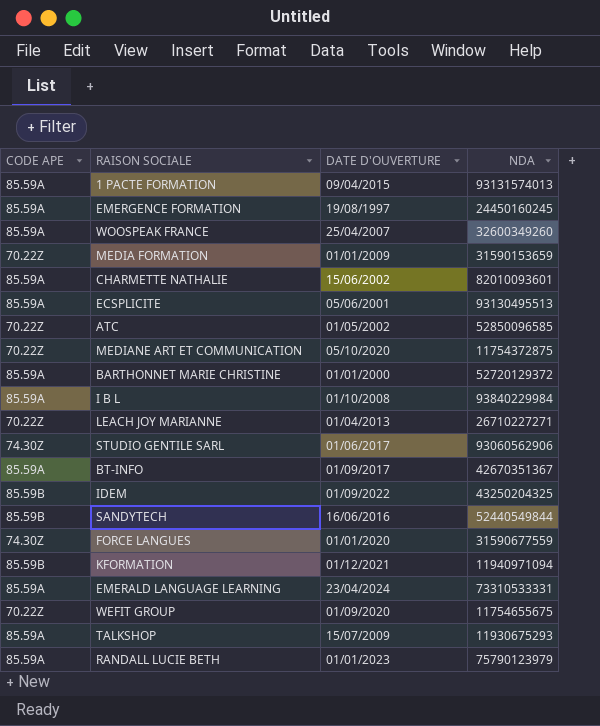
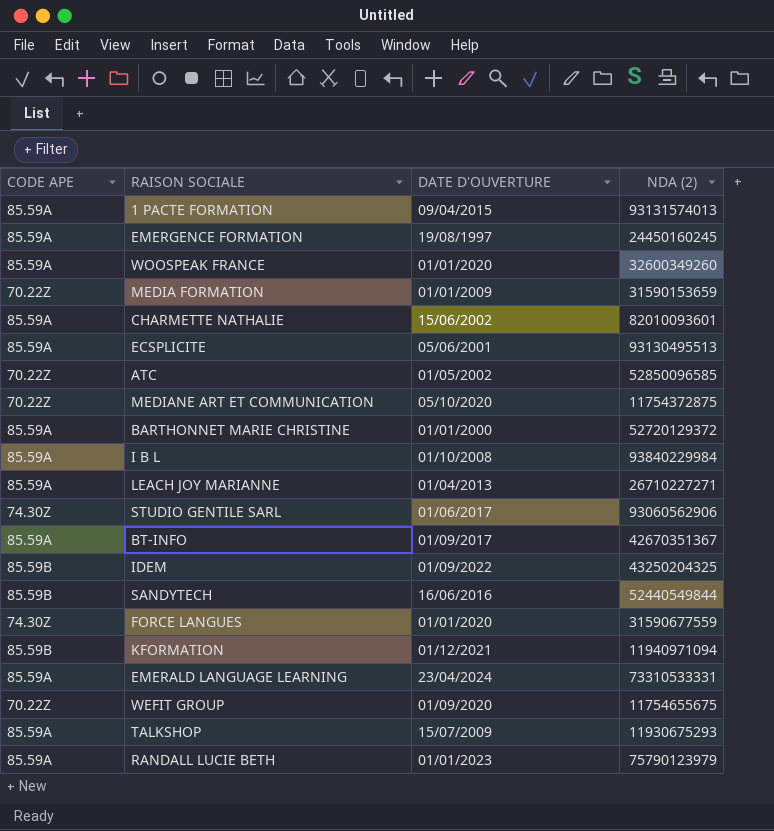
column name: NDA -> NDA (2)
WOOSPEAK FRANCE | DATE D'OUVERTURE: 25/04/2007 -> 01/01/2020
LEACH JOY MARIANNE | CODE APE: 70.22Z -> 85.59A

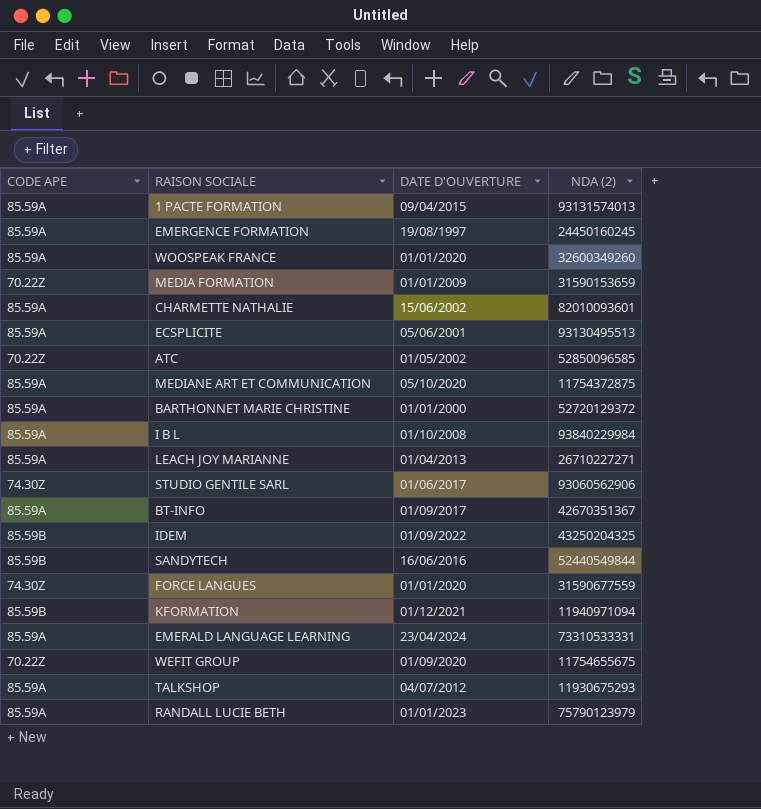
MEDIANE ART ET COMMUNICATION | CODE APE: 70.22Z -> 85.59A
TALKSHOP | DATE D'OUVERTURE: 15/07/2009 -> 04/07/2012

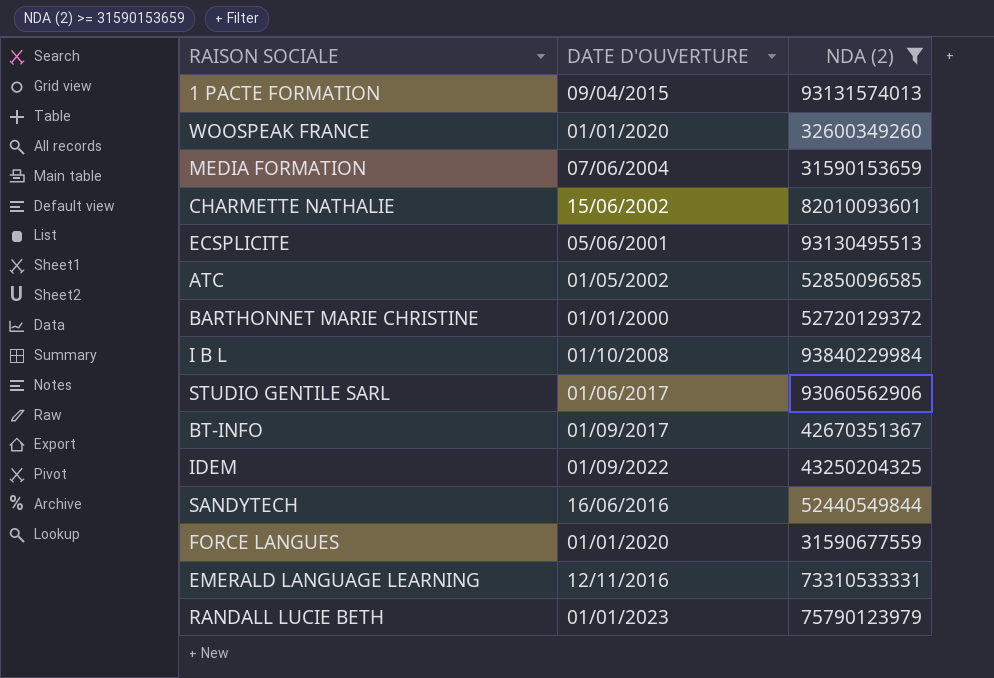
filter: none -> NDA (2) >= 31590153659
column CODE APE | position: 1 -> none
MEDIA FORMATION | DATE D'OUVERTURE: 01/01/2009 -> 07/06/2004
EMERALD LANGUAGE LEARNING | DATE D'OUVERTURE: 23/04/2024 -> 12/11/2016

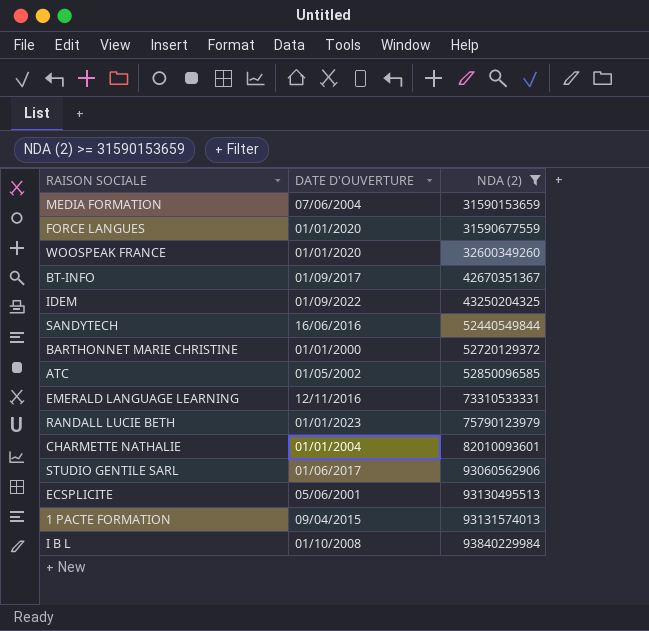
row order: none -> NDA (2) ascending
CHARMETTE NATHALIE | DATE D'OUVERTURE: 15/06/2002 -> 01/01/2004

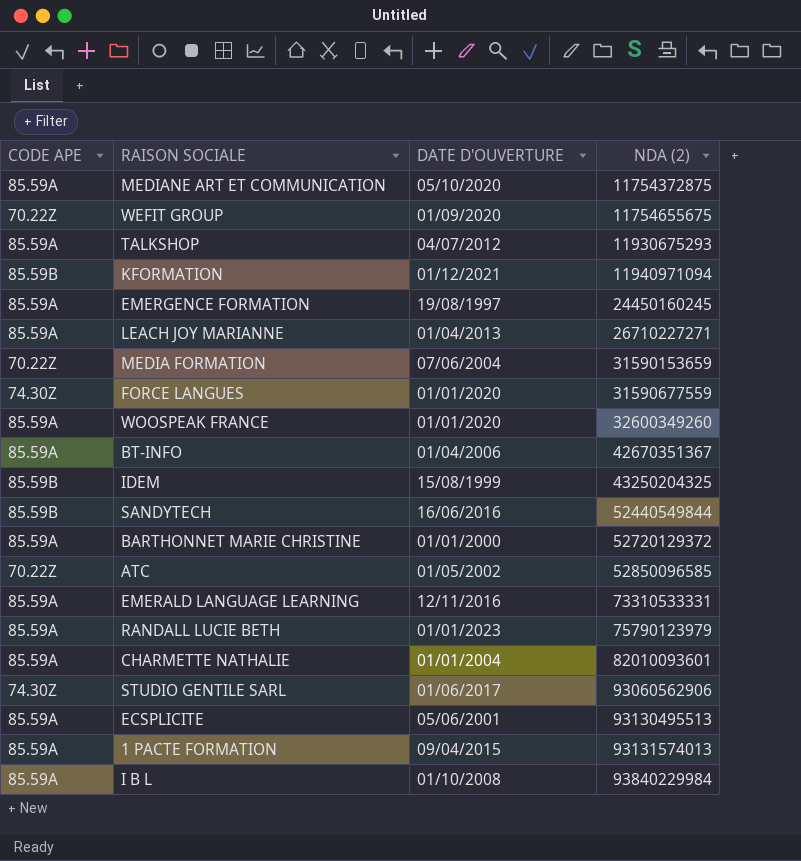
filter: NDA (2) >= 31590153659 -> none
column CODE APE | position: none -> 1
BT-INFO | DATE D'OUVERTURE: 01/09/2017 -> 01/04/2006
IDEM | DATE D'OUVERTURE: 01/09/2022 -> 15/08/1999

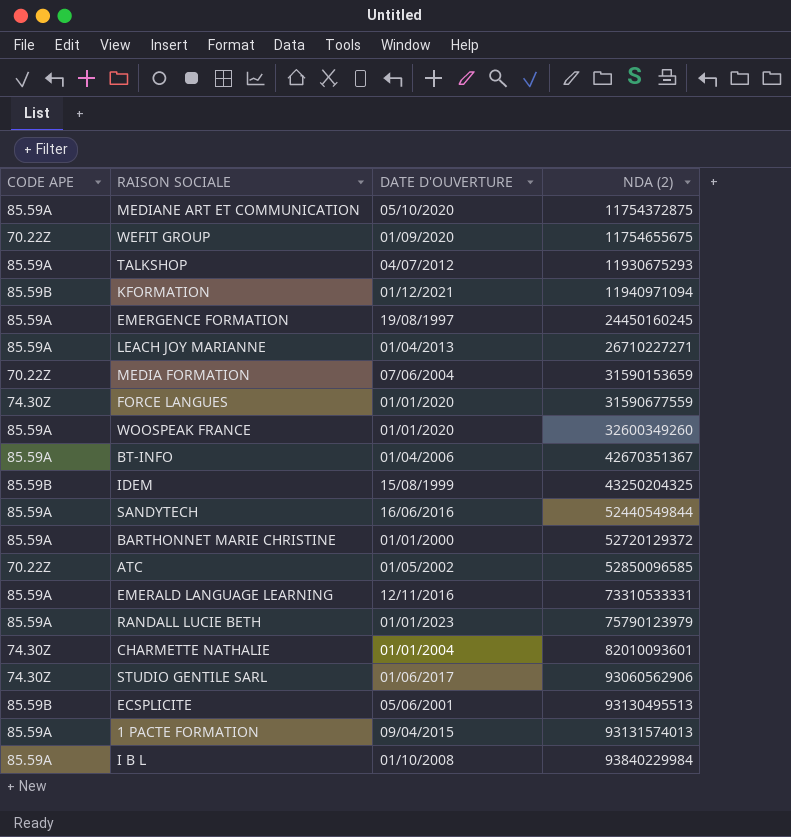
SANDYTECH | CODE APE: 85.59B -> 85.59A
CHARMETTE NATHALIE | CODE APE: 85.59A -> 74.30Z
ECSPLICITE | CODE APE: 85.59A -> 85.59B

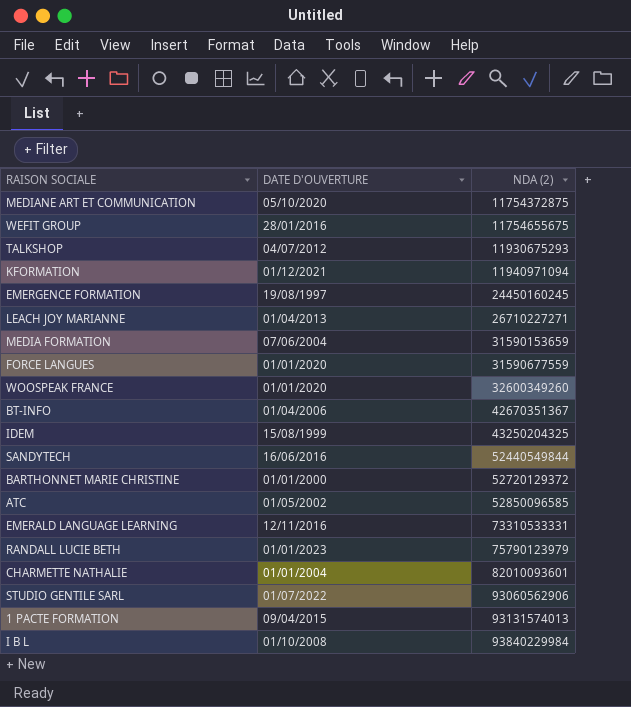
column CODE APE | position: 1 -> none
row ECSPLICITE: 85.59B | 05/06/2001 | 93130495513 -> none
WEFIT GROUP | DATE D'OUVERTURE: 01/09/2020 -> 28/01/2016
STUDIO GENTILE SARL | DATE D'OUVERTURE: 01/06/2017 -> 01/07/2022

